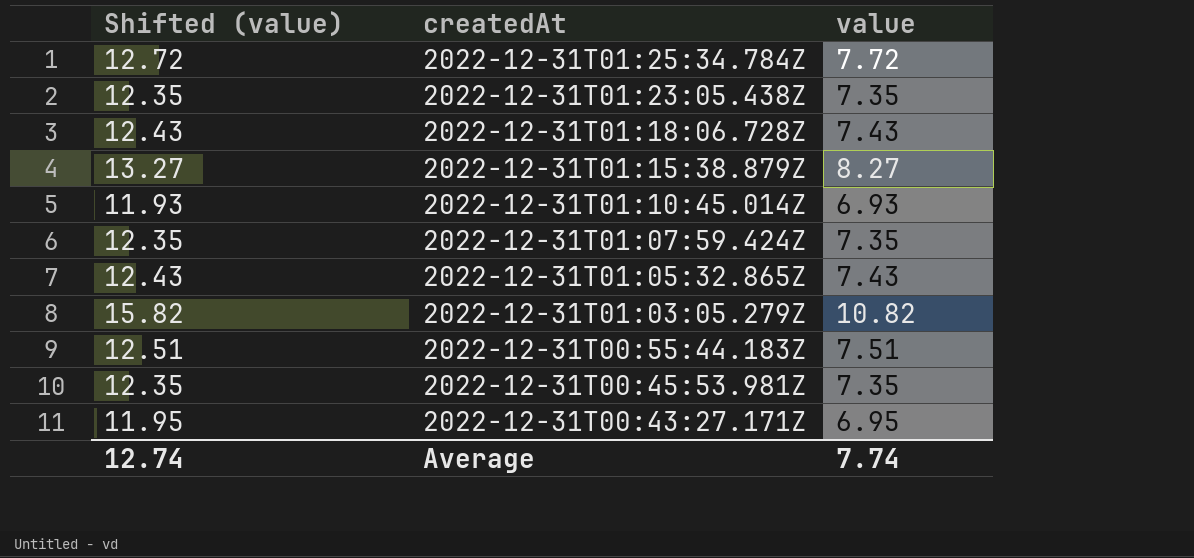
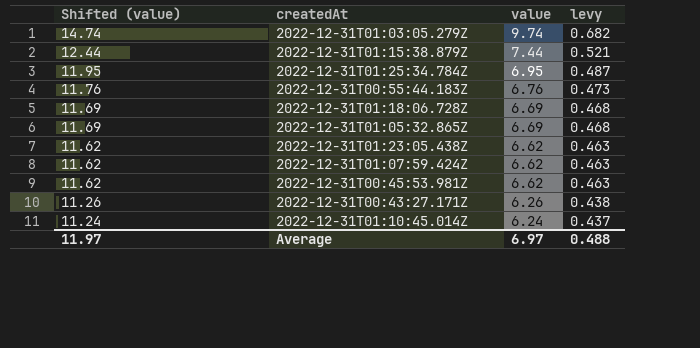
row order: createdAt descending -> Shifted (value) descending
column levy | formula: none -> [value] * 0.07
2022-12-31T01:03:05.279Z | Shifted (value): 15.82 -> 14.74
2022-12-31T01:03:05.279Z | value: 10.82 -> 9.74
2022-12-31T01:15:38.879Z | Shifted (value): 13.27 -> 12.44
2022-12-31T01:15:38.879Z | value: 8.27 -> 7.44
2022-12-31T01:25:34.784Z | Shifted (value): 12.72 -> 11.95
2022-12-31T01:25:34.784Z | value: 7.72 -> 6.95
2022-12-31T00:55:44.183Z | Shifted (value): 12.51 -> 11.76
2022-12-31T00:55:44.183Z | value: 7.51 -> 6.76
2022-12-31T01:18:06.728Z | Shifted (value): 12.43 -> 11.69
2022-12-31T01:18:06.728Z | value: 7.43 -> 6.69
2022-12-31T01:05:32.865Z | Shifted (value): 12.43 -> 11.69
2022-12-31T01:05:32.865Z | value: 7.43 -> 6.69
2022-12-31T01:23:05.438Z | Shifted (value): 12.35 -> 11.62
2022-12-31T01:23:05.438Z | value: 7.35 -> 6.62
2022-12-31T01:07:59.424Z | Shifted (value): 12.35 -> 11.62
2022-12-31T01:07:59.424Z | value: 7.35 -> 6.62
2022-12-31T00:45:53.981Z | Shifted (value): 12.35 -> 11.62
2022-12-31T00:45:53.981Z | value: 7.35 -> 6.62
2022-12-31T00:43:27.171Z | Shifted (value): 11.95 -> 11.26
2022-12-31T00:43:27.171Z | value: 6.95 -> 6.26
2022-12-31T01:10:45.014Z | Shifted (value): 11.93 -> 11.24
2022-12-31T01:10:45.014Z | value: 6.93 -> 6.24
Average | Shifted (value): 12.74 -> 11.97
Average | value: 7.74 -> 6.97

